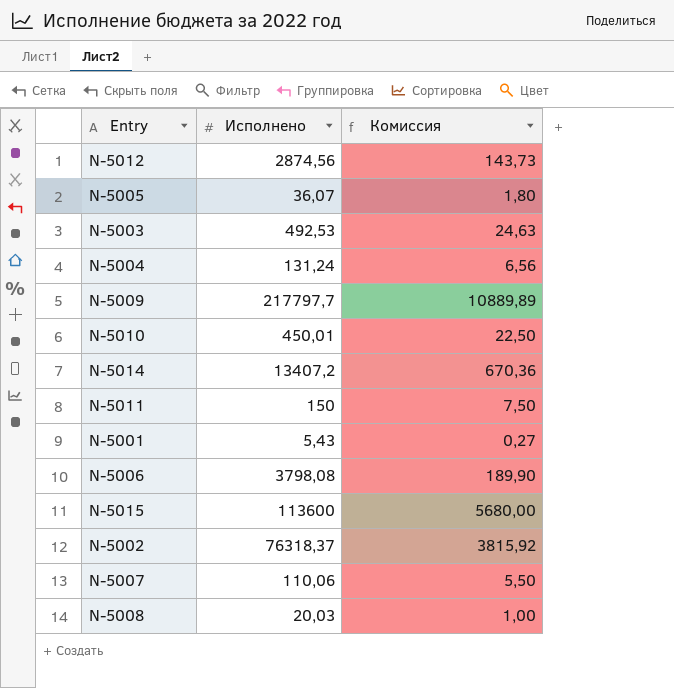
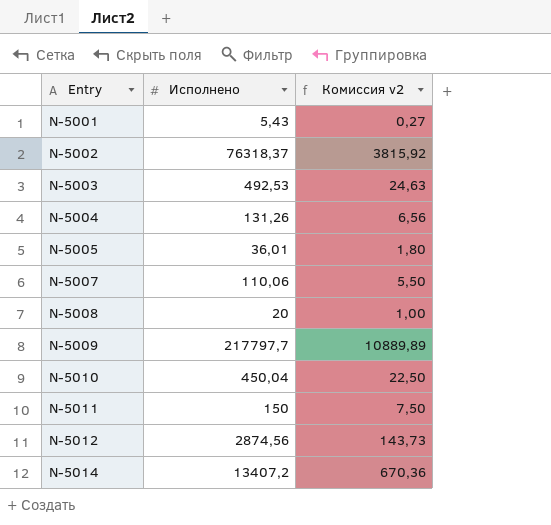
row order: none -> Entry ascending
column name: Комиссия -> Комиссия v2
row N-5006: 3798,08 | 189,90 -> none
row N-5015: 113600 | 5680,00 -> none
N-5004 | Исполнено: 131,24 -> 131,26
N-5005 | Исполнено: 36,07 -> 36,01
N-5008 | Исполнено: 20,03 -> 20
N-5010 | Исполнено: 450,01 -> 450,04

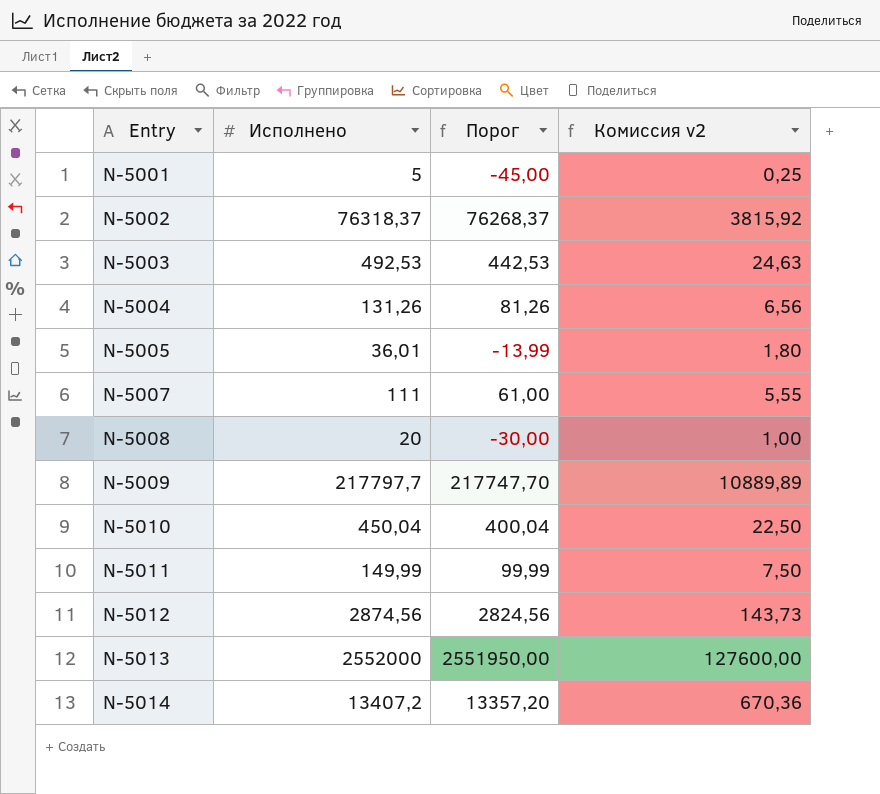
column Порог | formula: none -> [Исполнено] - 50
N-5001 | Исполнено: 5,43 -> 5
N-5001 | Комиссия v2: 0,27 -> 0,25
N-5007 | Исполнено: 110,06 -> 111
N-5007 | Комиссия v2: 5,50 -> 5,55
N-5011 | Исполнено: 150 -> 149,99
row N-5013: none -> 2552000 | 2551950,00 | 127600,00

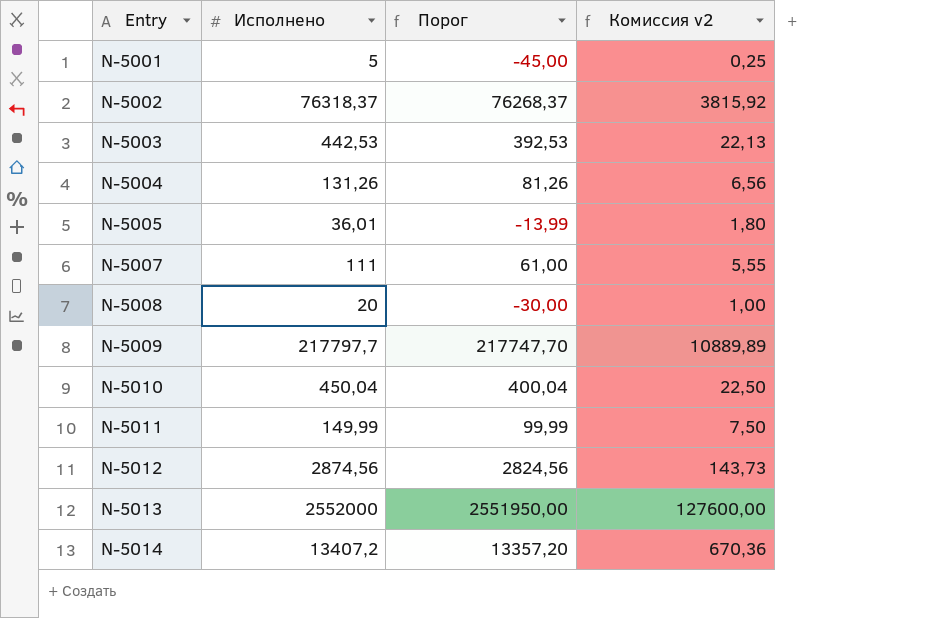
N-5003 | Исполнено: 492,53 -> 442,53
N-5003 | Порог: 442,53 -> 392,53
N-5003 | Комиссия v2: 24,63 -> 22,13

